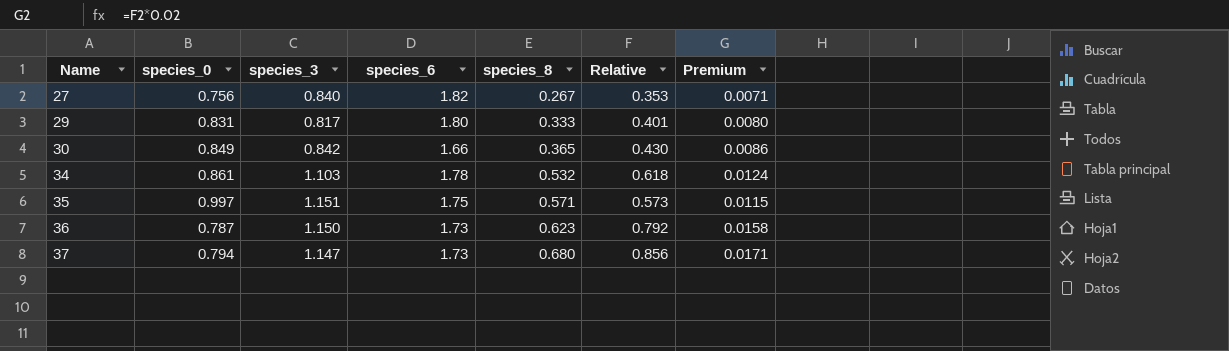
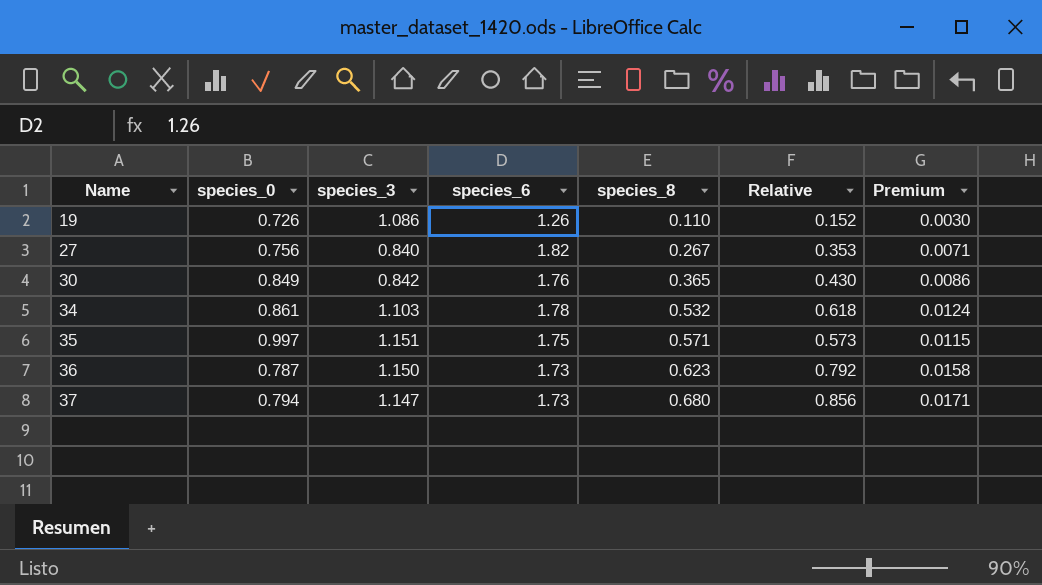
row 29: 0.831 | 0.817 | 1.80 | 0.333 | 0.401 | 0.0080 -> none
row 19: none -> 0.726 | 1.086 | 1.26 | 0.110 | 0.152 | 0.0030
30 | species_6: 1.66 -> 1.76

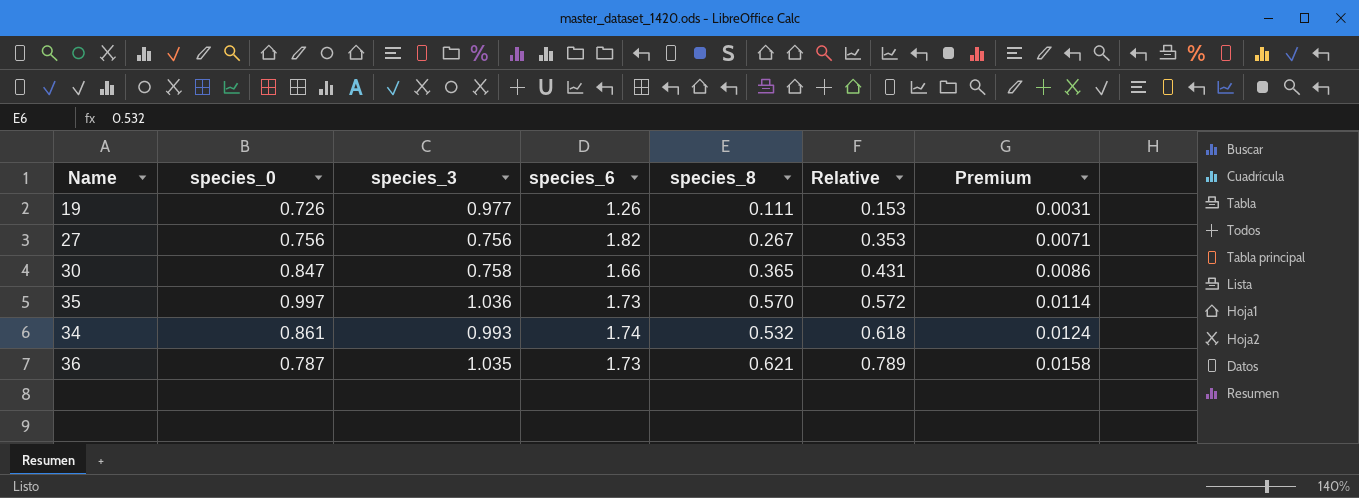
row order: Name ascending -> Relative ascending
row 37: 0.794 | 1.147 | 1.73 | 0.680 | 0.856 | 0.0171 -> none
19 | species_3: 1.086 -> 0.977
19 | species_8: 0.110 -> 0.111
19 | Relative: 0.152 -> 0.153
19 | Premium: 0.0030 -> 0.0031
27 | species_3: 0.840 -> 0.756
30 | species_0: 0.849 -> 0.847
30 | species_3: 0.842 -> 0.758
30 | species_6: 1.76 -> 1.66
30 | Relative: 0.430 -> 0.431
35 | species_3: 1.151 -> 1.036
35 | species_6: 1.75 -> 1.73
35 | species_8: 0.571 -> 0.570
35 | Relative: 0.573 -> 0.572
35 | Premium: 0.0115 -> 0.0114
34 | species_3: 1.103 -> 0.993
34 | species_6: 1.78 -> 1.74
36 | species_3: 1.150 -> 1.035
36 | species_8: 0.623 -> 0.621
36 | Relative: 0.792 -> 0.789

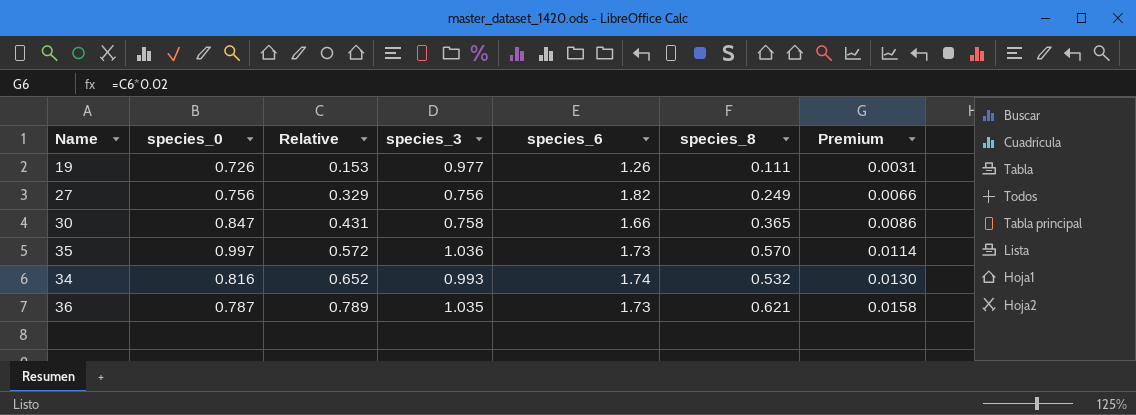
column Relative | position: 6 -> 3
27 | Relative: 0.353 -> 0.329
27 | species_8: 0.267 -> 0.249
27 | Premium: 0.0071 -> 0.0066
34 | species_0: 0.861 -> 0.816
34 | Relative: 0.618 -> 0.652
34 | Premium: 0.0124 -> 0.0130

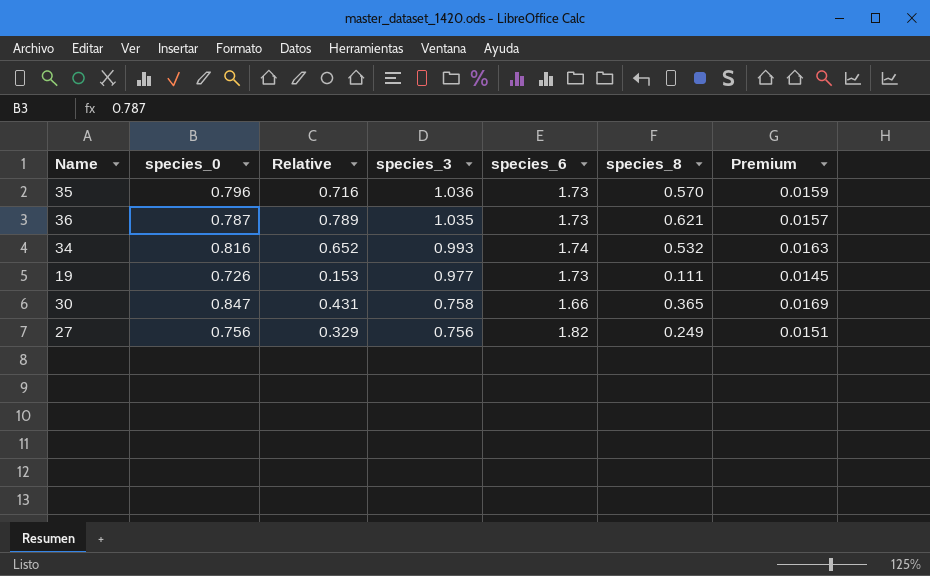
row order: Relative ascending -> species_3 descending
column Premium | formula: [Relative] * 0.02 -> [species_0] * 0.02
35 | species_0: 0.997 -> 0.796
35 | Relative: 0.572 -> 0.716
19 | species_6: 1.26 -> 1.73

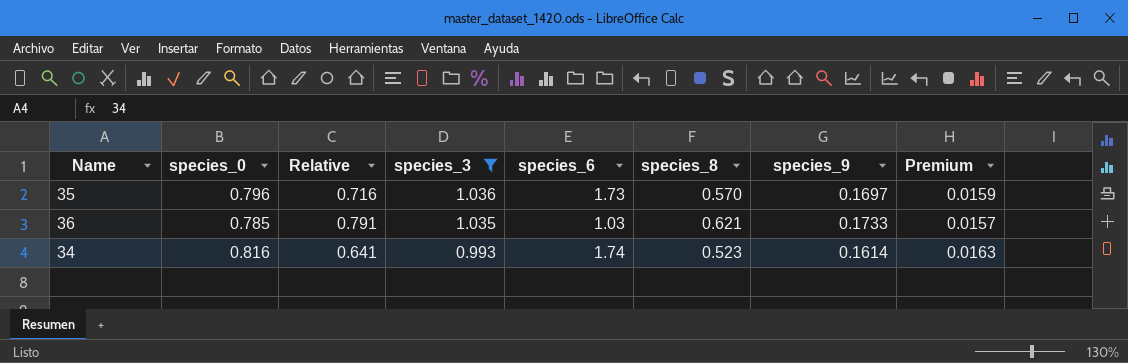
filter: none -> species_3 >= 0.993
column species_9 | position: none -> 7
36 | species_0: 0.787 -> 0.785
36 | Relative: 0.789 -> 0.791
36 | species_6: 1.73 -> 1.03
34 | Relative: 0.652 -> 0.641
34 | species_8: 0.532 -> 0.523

